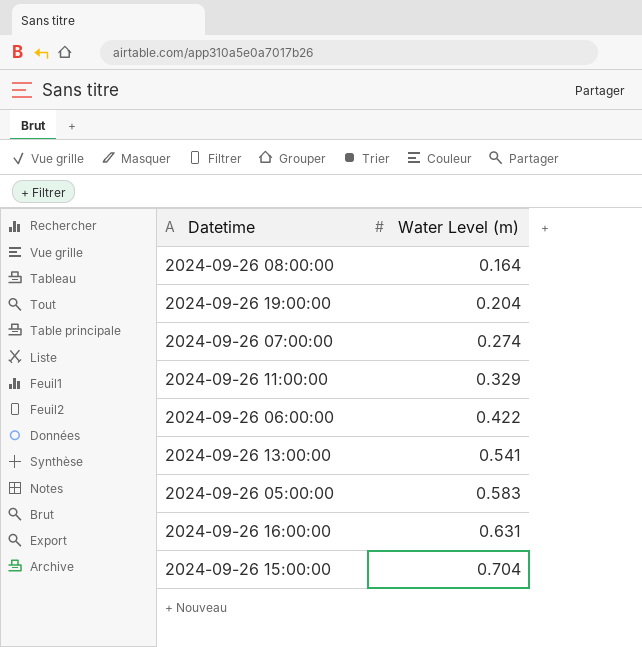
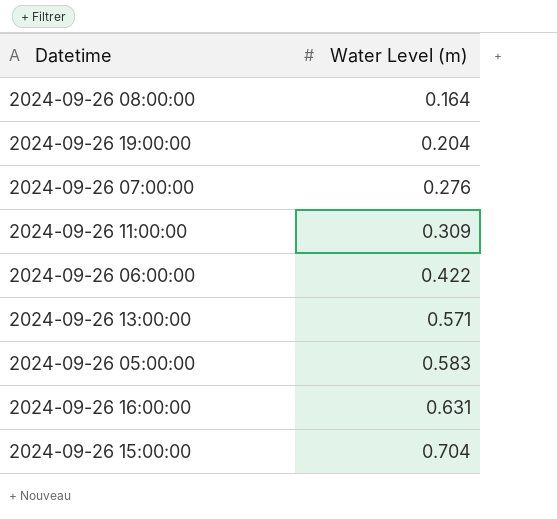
2024-09-26 07:00:00 | Water Level (m): 0.274 -> 0.276
2024-09-26 11:00:00 | Water Level (m): 0.329 -> 0.309
2024-09-26 13:00:00 | Water Level (m): 0.541 -> 0.571

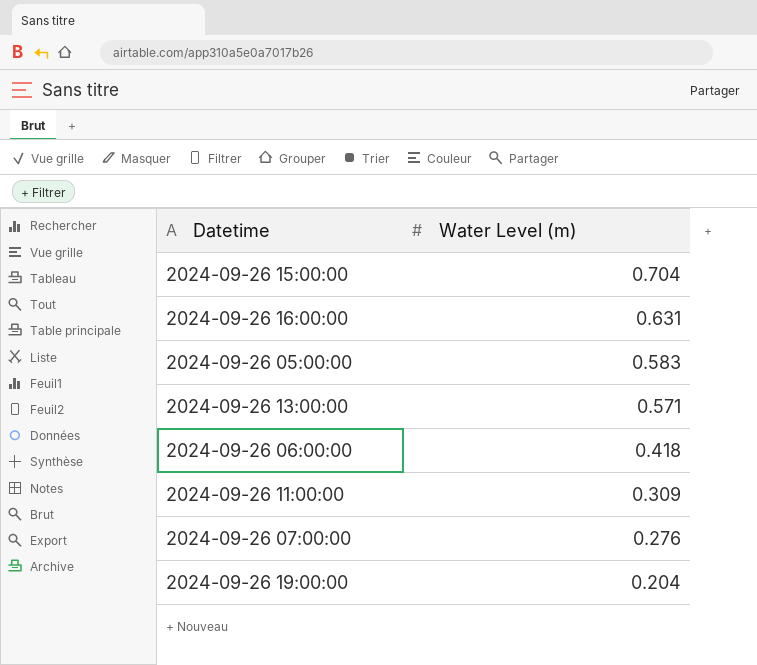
row order: Water Level (m) ascending -> Water Level (m) descending
row 2024-09-26 08:00:00: 0.164 -> none
2024-09-26 06:00:00 | Water Level (m): 0.422 -> 0.418

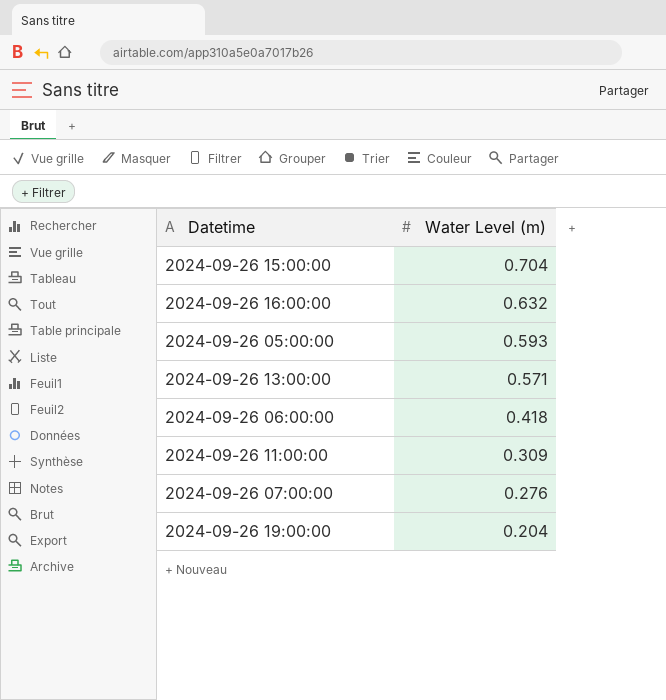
2024-09-26 16:00:00 | Water Level (m): 0.631 -> 0.632
2024-09-26 05:00:00 | Water Level (m): 0.583 -> 0.593

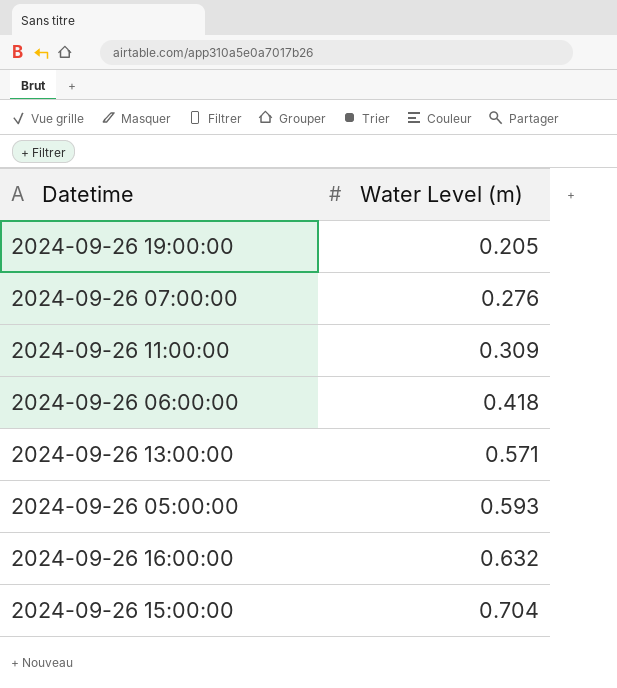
row order: Water Level (m) descending -> Water Level (m) ascending
2024-09-26 19:00:00 | Water Level (m): 0.204 -> 0.205

